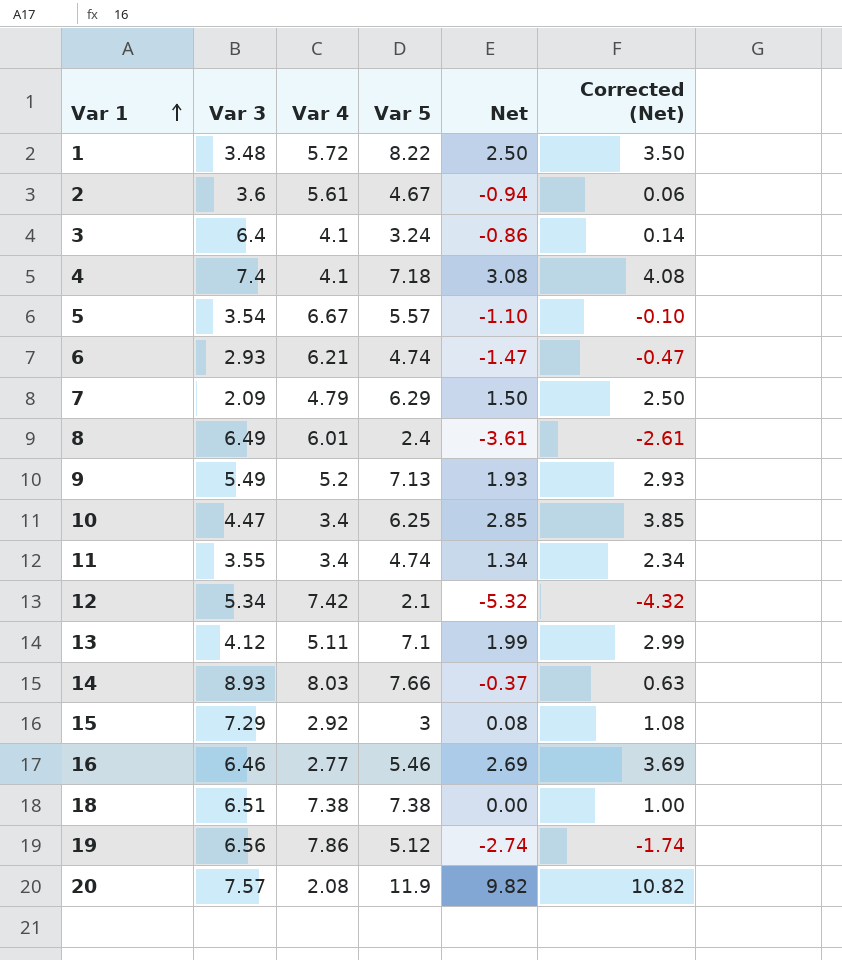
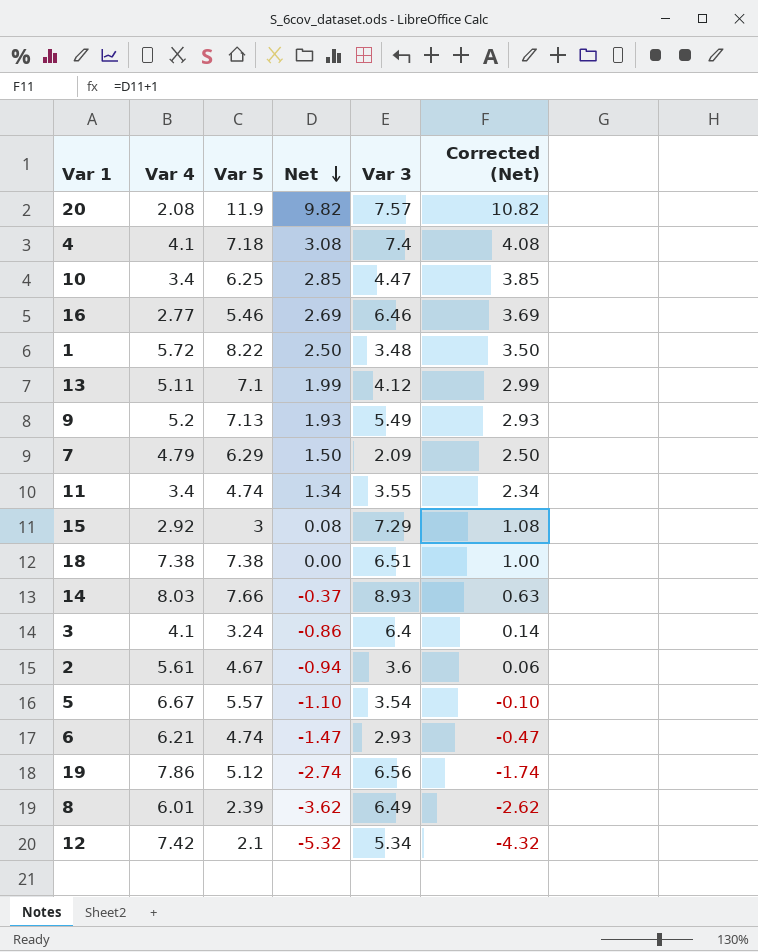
row order: Var 1 ascending -> Net descending
column Var 3 | position: 2 -> 5
8 | Var 5: 2.4 -> 2.39
8 | Net: -3.61 -> -3.62
8 | Corrected (Net): -2.61 -> -2.62

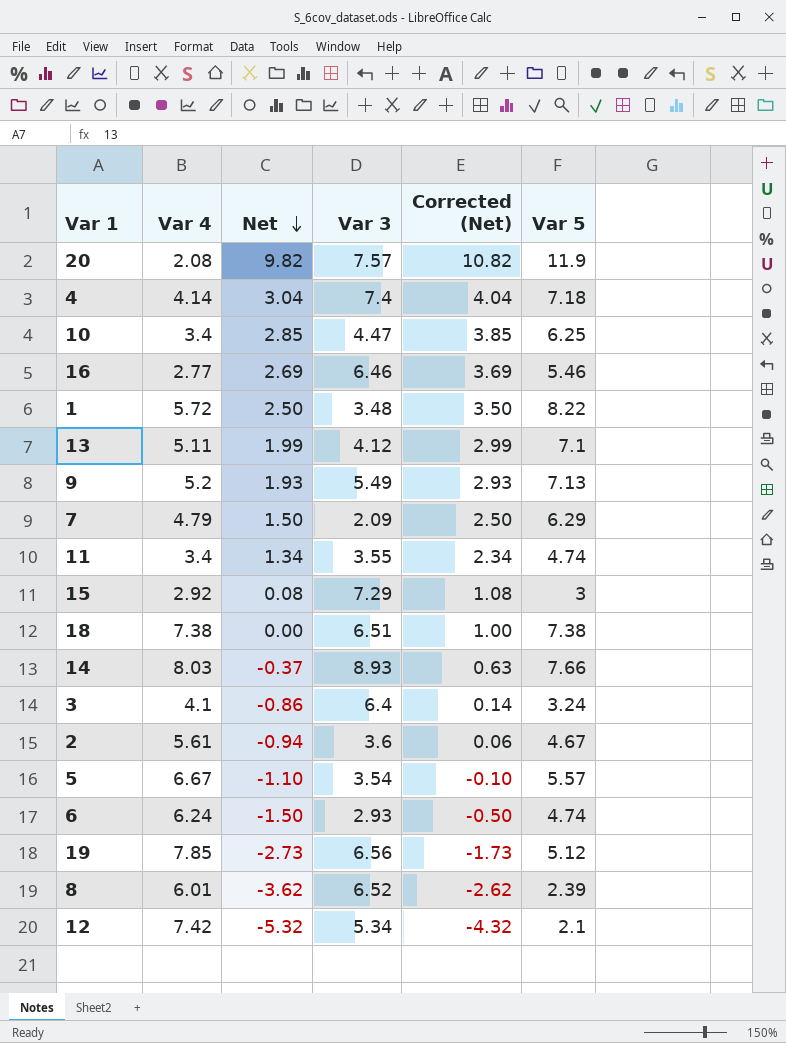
column Var 5 | position: 3 -> 6
4 | Var 4: 4.1 -> 4.14
4 | Net: 3.08 -> 3.04
4 | Corrected (Net): 4.08 -> 4.04
6 | Var 4: 6.21 -> 6.24
6 | Net: -1.47 -> -1.50
6 | Corrected (Net): -0.47 -> -0.50
19 | Var 4: 7.86 -> 7.85
19 | Net: -2.74 -> -2.73
19 | Corrected (Net): -1.74 -> -1.73
8 | Var 3: 6.49 -> 6.52

